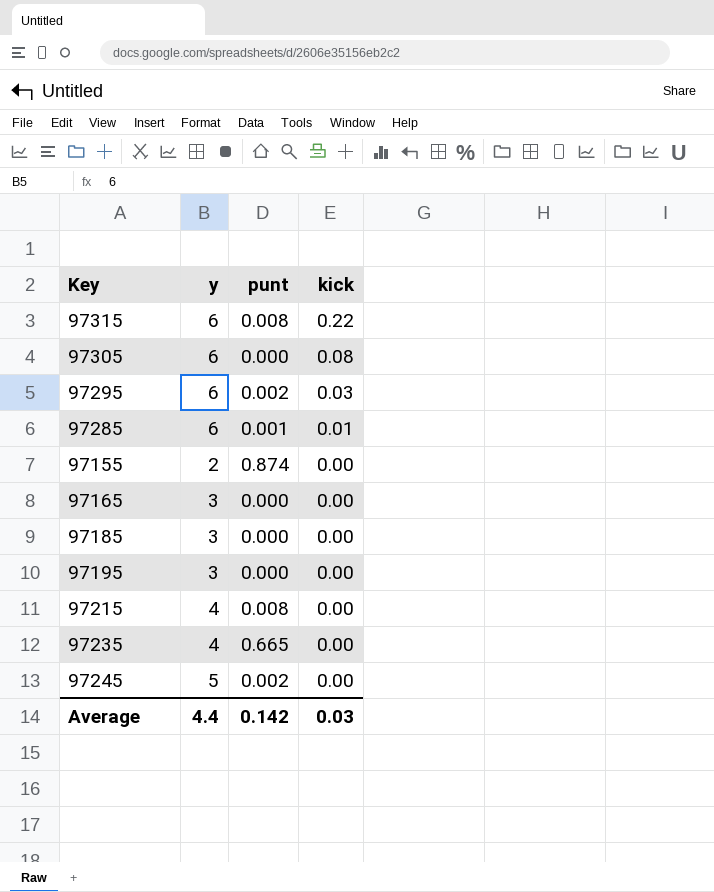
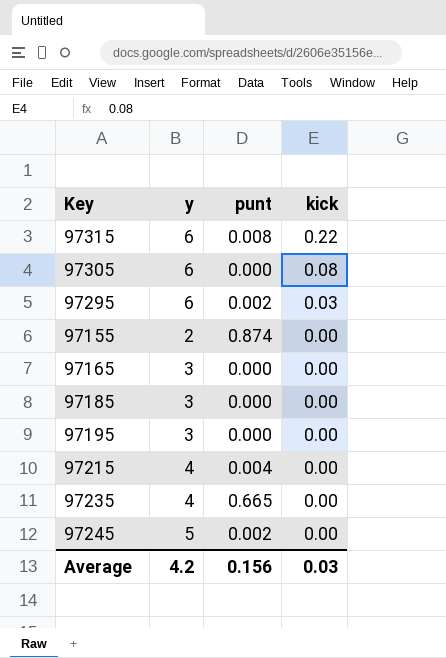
row 97285: 6 | 0.001 | 0.01 -> none
97215 | punt: 0.008 -> 0.004
Average | y: 4.4 -> 4.2
Average | punt: 0.142 -> 0.156

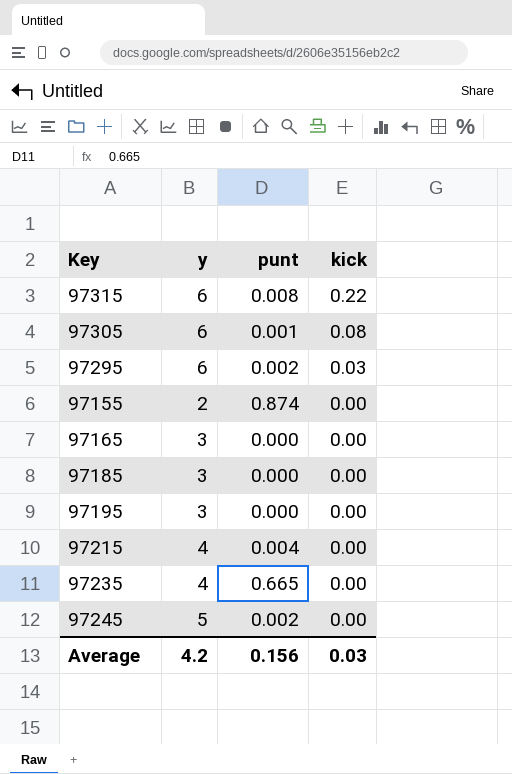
97305 | punt: 0.000 -> 0.001

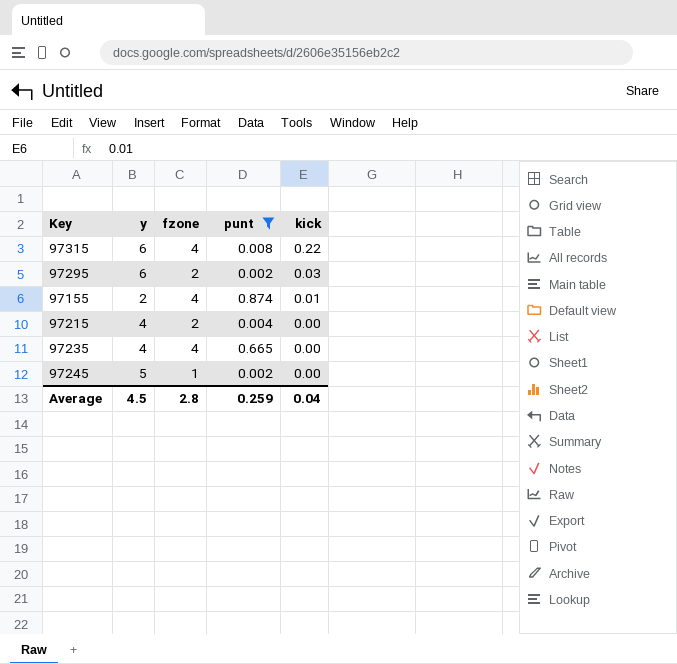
filter: none -> punt >= 0.002
column fzone | position: none -> 3
97155 | kick: 0.00 -> 0.01
Average | y: 4.2 -> 4.5
Average | punt: 0.156 -> 0.259
Average | kick: 0.03 -> 0.04

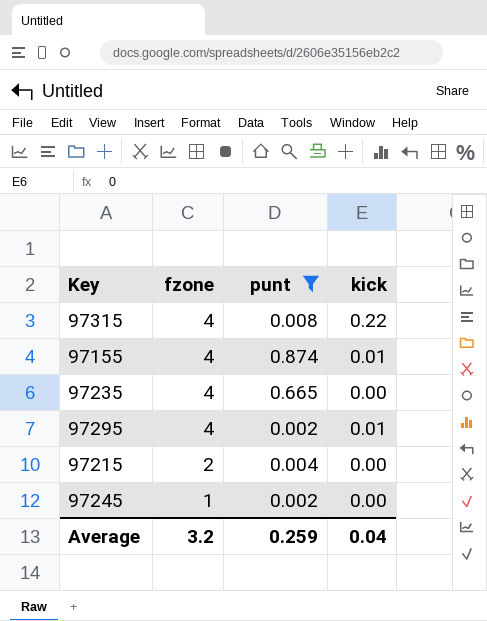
row order: kick descending -> fzone descending
column y | position: 2 -> none
97295 | fzone: 2 -> 4
97295 | kick: 0.03 -> 0.01
Average | fzone: 2.8 -> 3.2

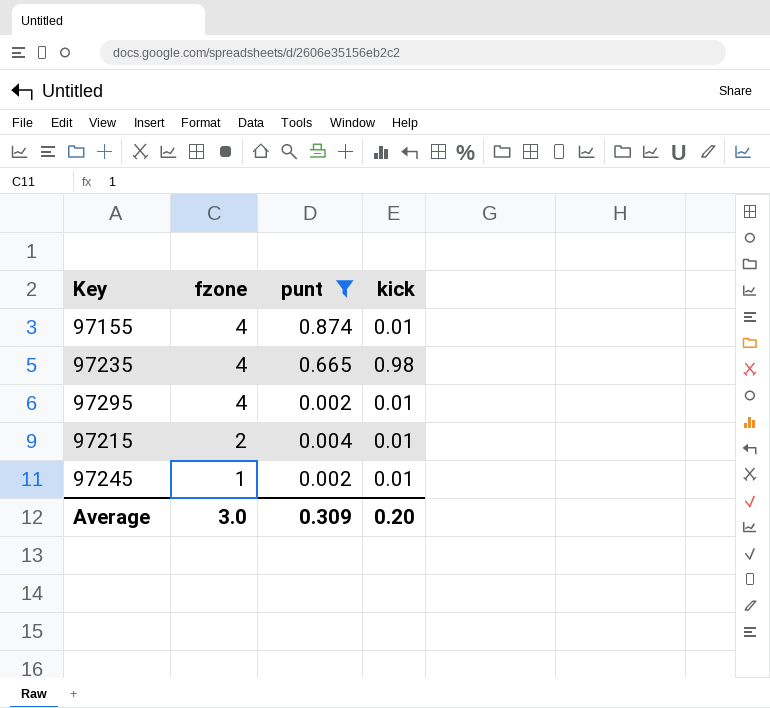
row 97315: 4 | 0.008 | 0.22 -> none
97235 | kick: 0.00 -> 0.98
97215 | kick: 0.00 -> 0.01
97245 | kick: 0.00 -> 0.01
Average | fzone: 3.2 -> 3.0
Average | punt: 0.259 -> 0.309
Average | kick: 0.04 -> 0.20

